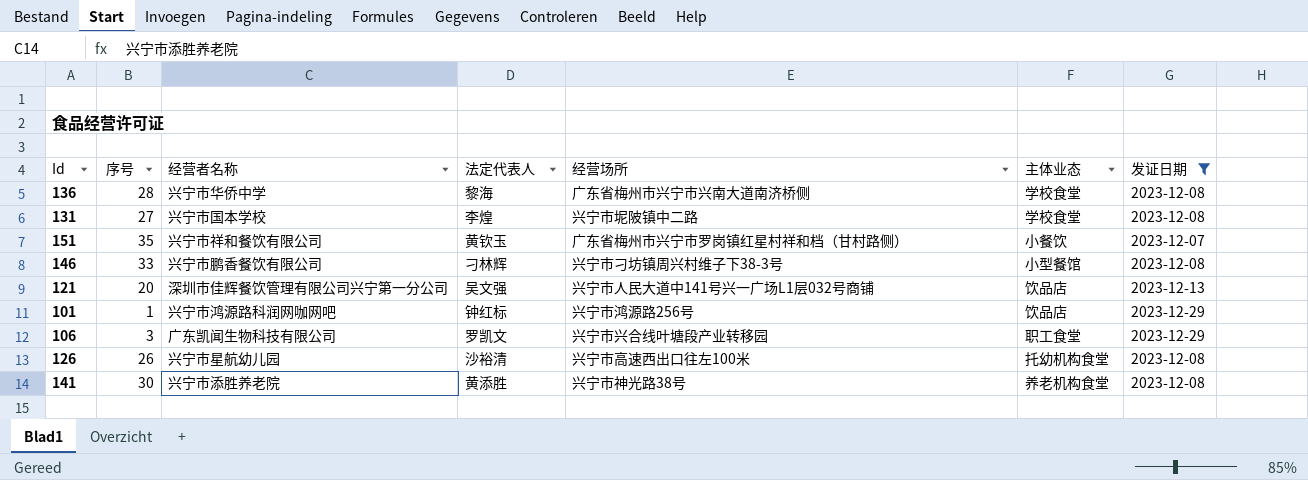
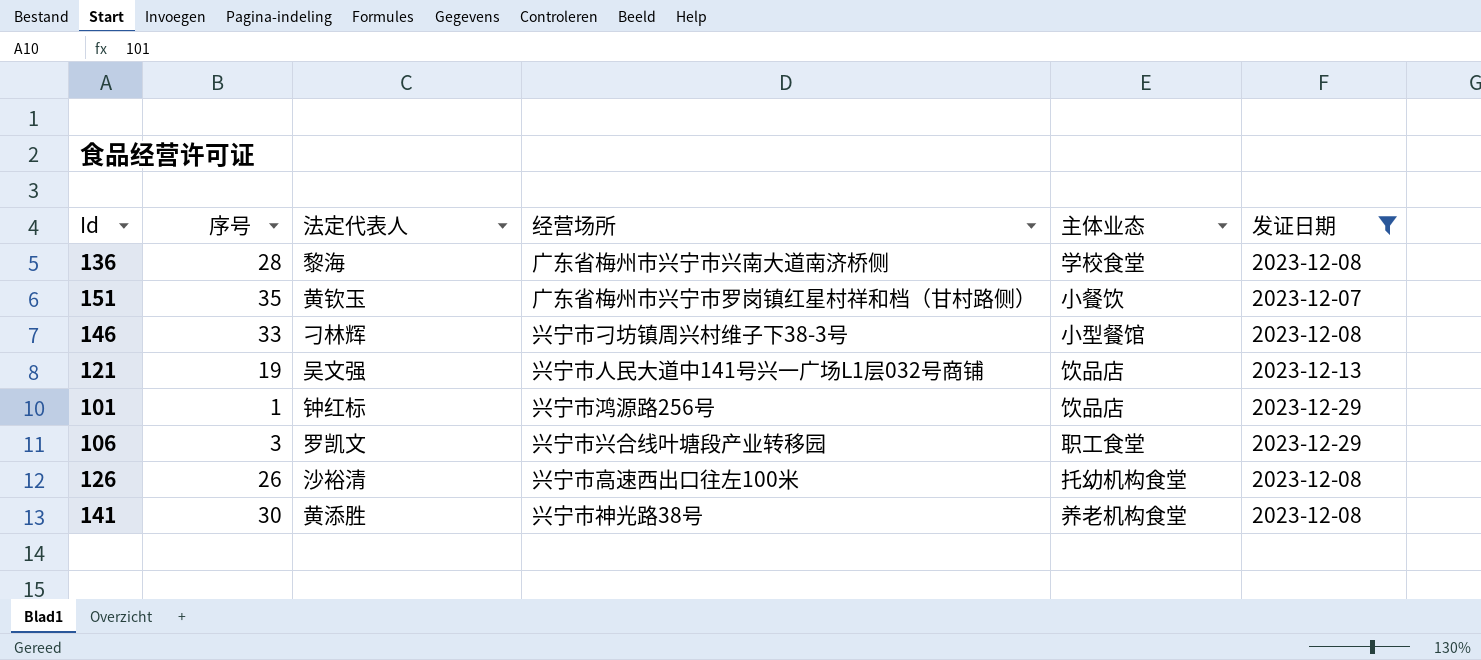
column 经营者名称 | position: 3 -> none
row 131: 27 | 兴宁市国本学校 | 李煌 | 兴宁市坭陂镇中二路 | 学校食堂 | 2023-12-08 -> none
121 | 序号: 20 -> 19

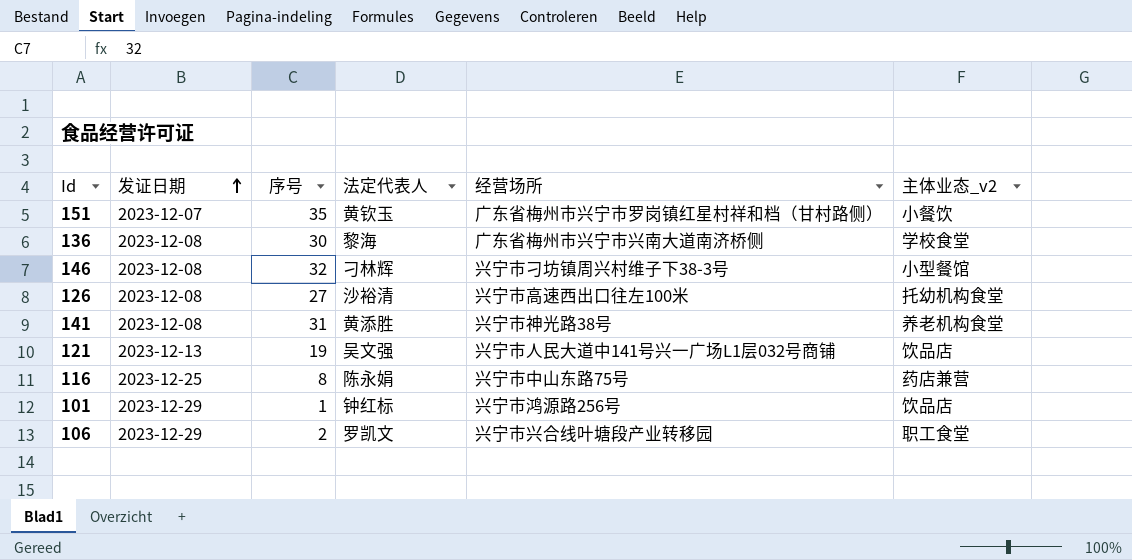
filter: 发证日期 != 2023-12-25 -> none
row order: none -> 发证日期 ascending
column 发证日期 | position: 6 -> 2
column name: 主体业态 -> 主体业态_v2
136 | 序号: 28 -> 30
146 | 序号: 33 -> 32
126 | 序号: 26 -> 27
141 | 序号: 30 -> 31
106 | 序号: 3 -> 2

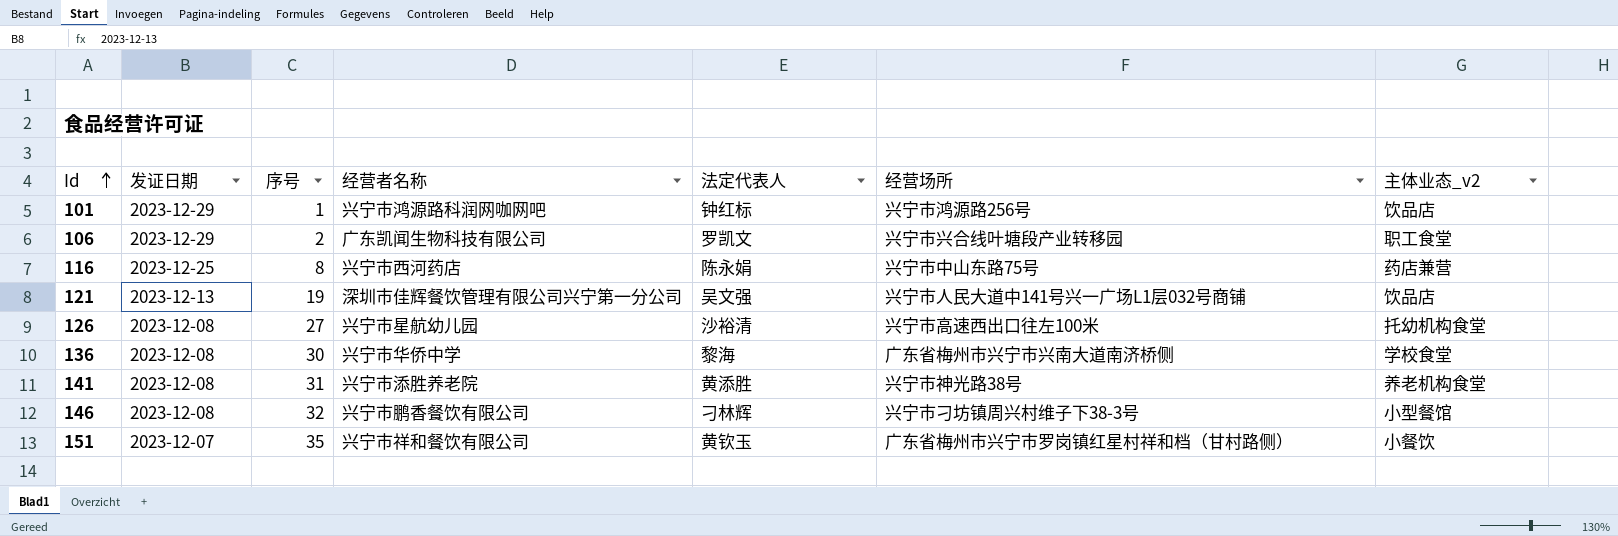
row order: 发证日期 ascending -> Id ascending
column 经营者名称 | position: none -> 4

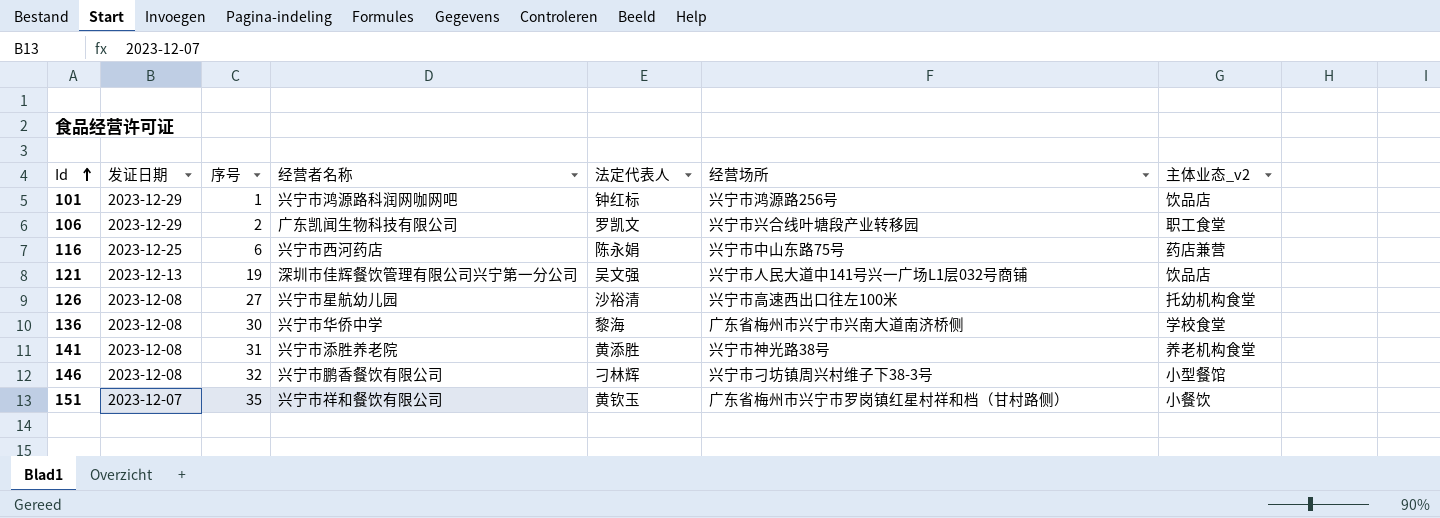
116 | 序号: 8 -> 6

